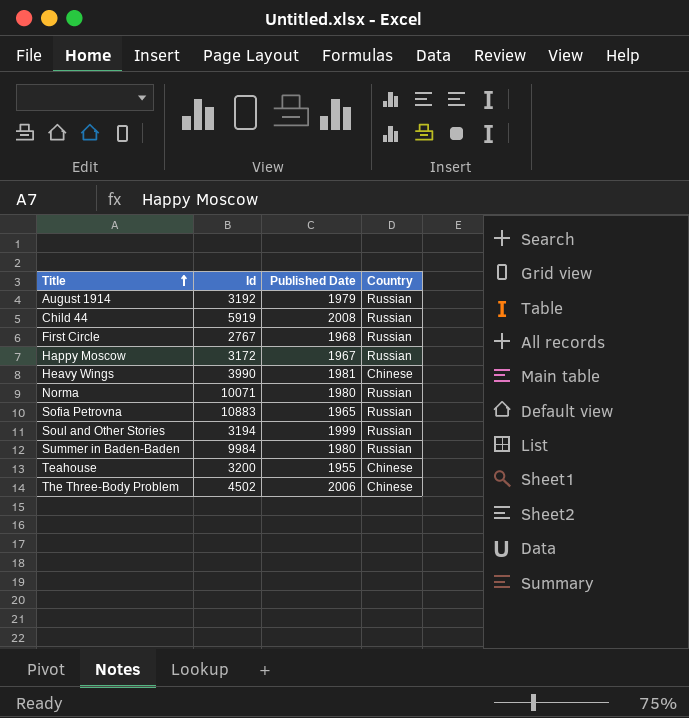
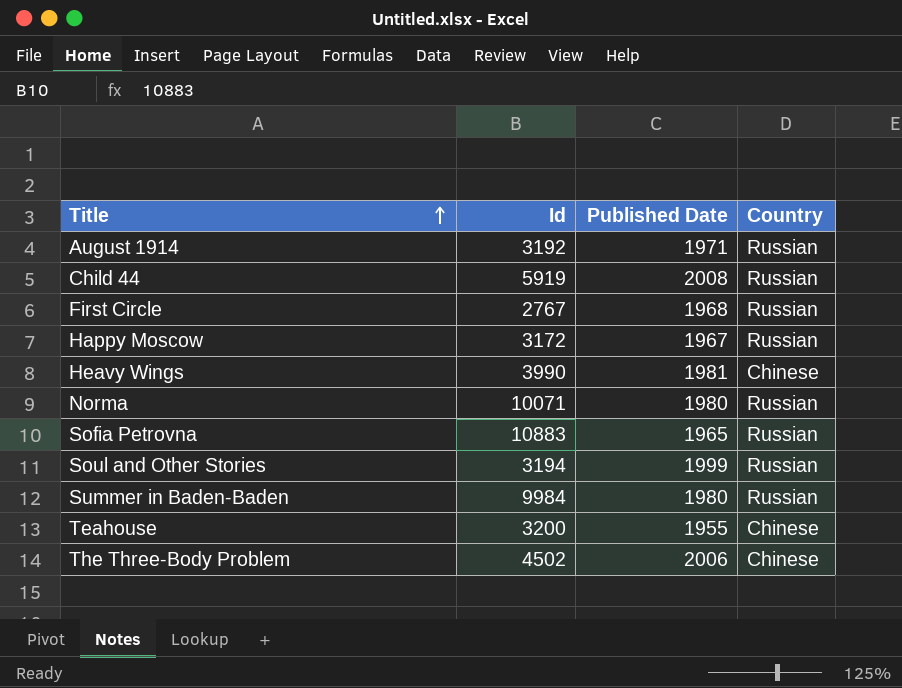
August 1914 | Published Date: 1979 -> 1971

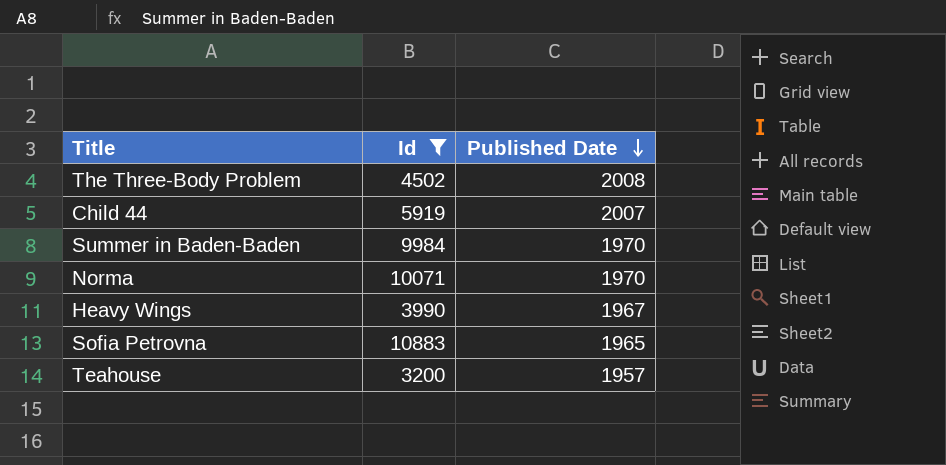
filter: none -> Id >= 3200
row order: Title ascending -> Published Date descending
column Country | position: 4 -> none
The Three-Body Problem | Published Date: 2006 -> 2008
Child 44 | Published Date: 2008 -> 2007
Summer in Baden-Baden | Published Date: 1980 -> 1970
Norma | Published Date: 1980 -> 1970
Heavy Wings | Published Date: 1981 -> 1967
Teahouse | Published Date: 1955 -> 1957

